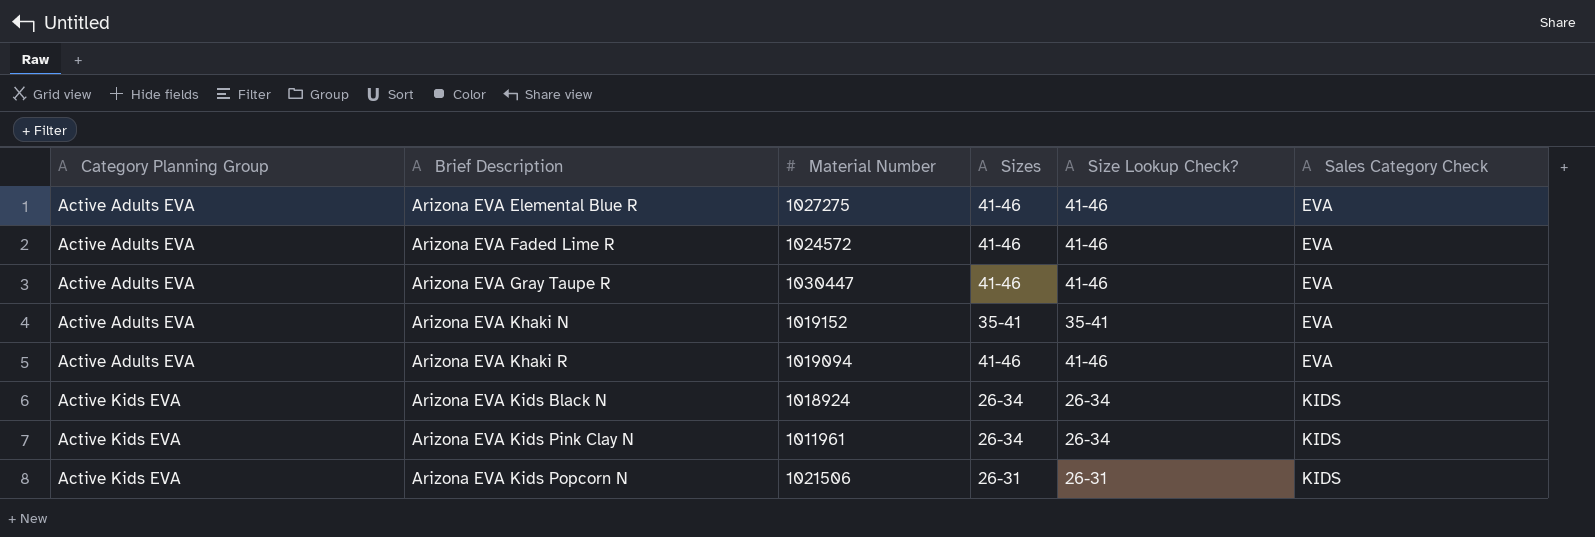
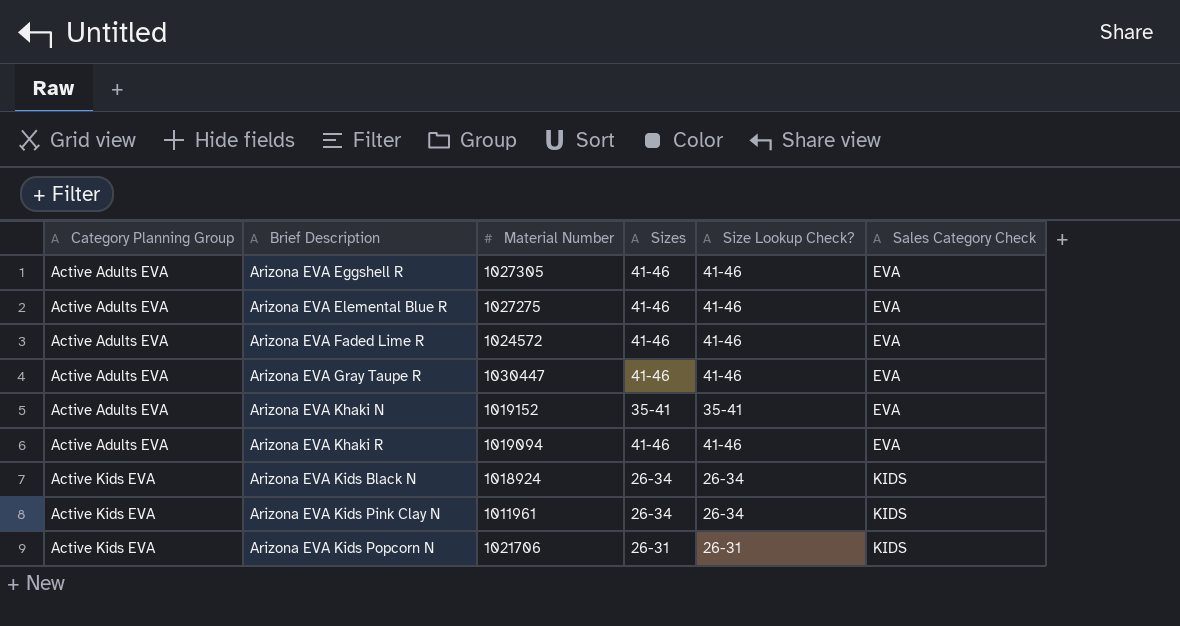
row Arizona EVA Eggshell R: none -> Active Adults EVA | 1027305 | 41-46 | 41-46 | EVA
Arizona EVA Kids Popcorn N | Material Number: 1021506 -> 1021706

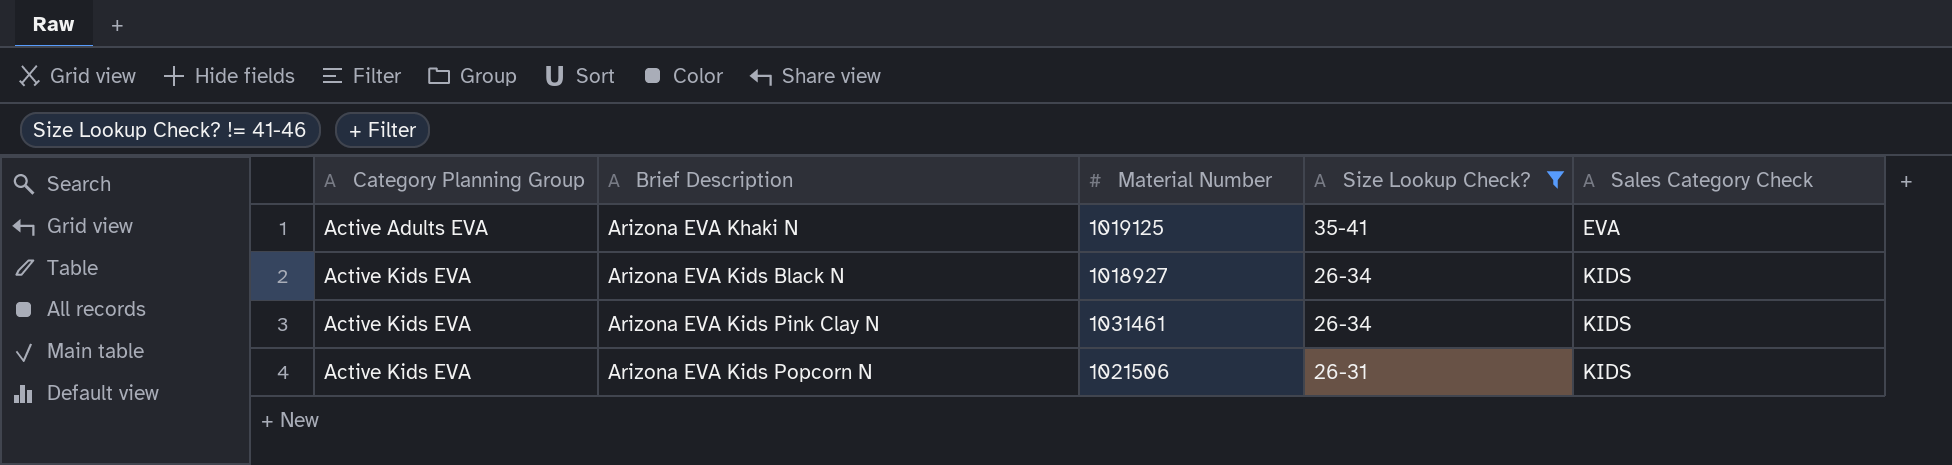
filter: none -> Size Lookup Check? != 41-46
column Sizes | position: 4 -> none
Arizona EVA Khaki N | Material Number: 1019152 -> 1019125
Arizona EVA Kids Black N | Material Number: 1018924 -> 1018927
Arizona EVA Kids Pink Clay N | Material Number: 1011961 -> 1031461
Arizona EVA Kids Popcorn N | Material Number: 1021706 -> 1021506

